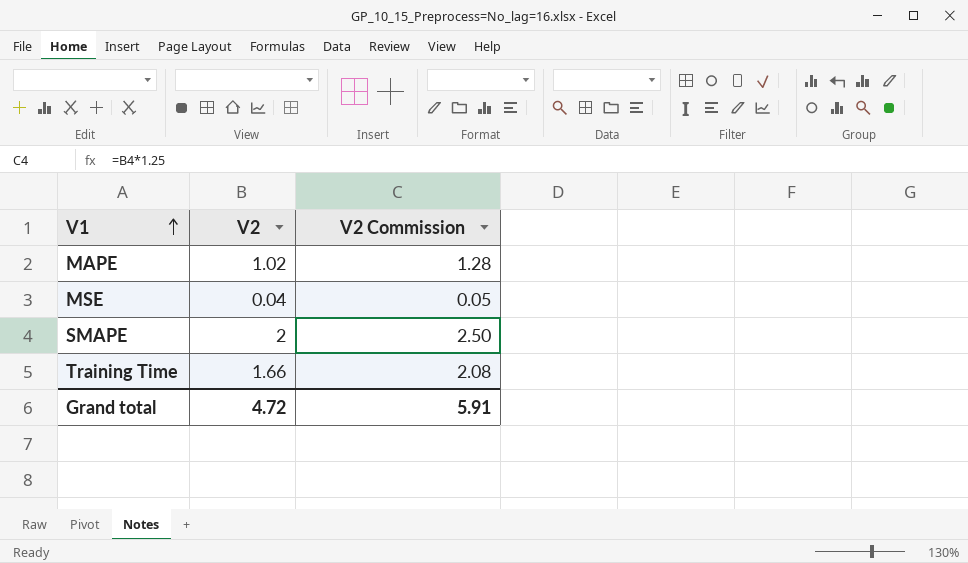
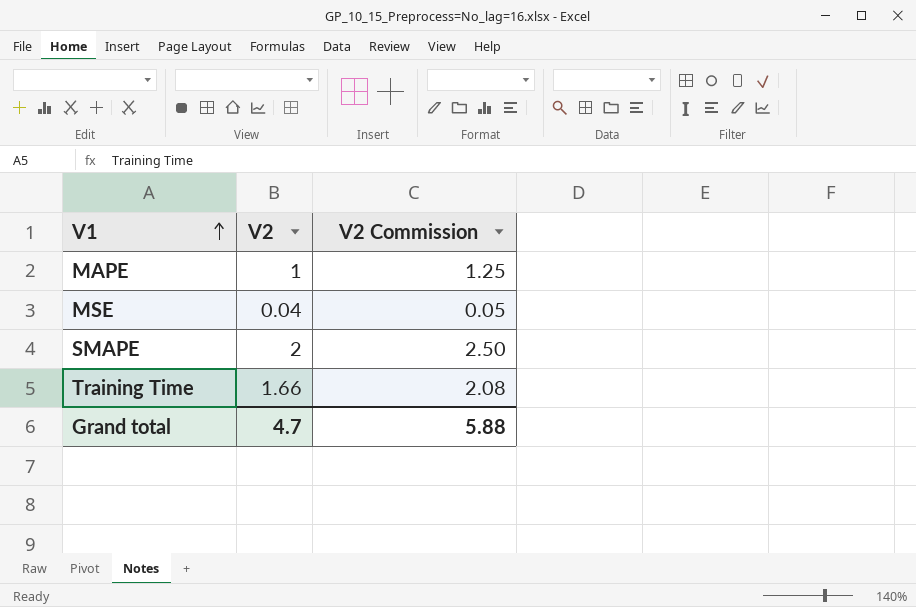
MAPE | V2: 1.02 -> 1
MAPE | V2 Commission: 1.28 -> 1.25
Grand total | V2: 4.72 -> 4.7
Grand total | V2 Commission: 5.91 -> 5.88

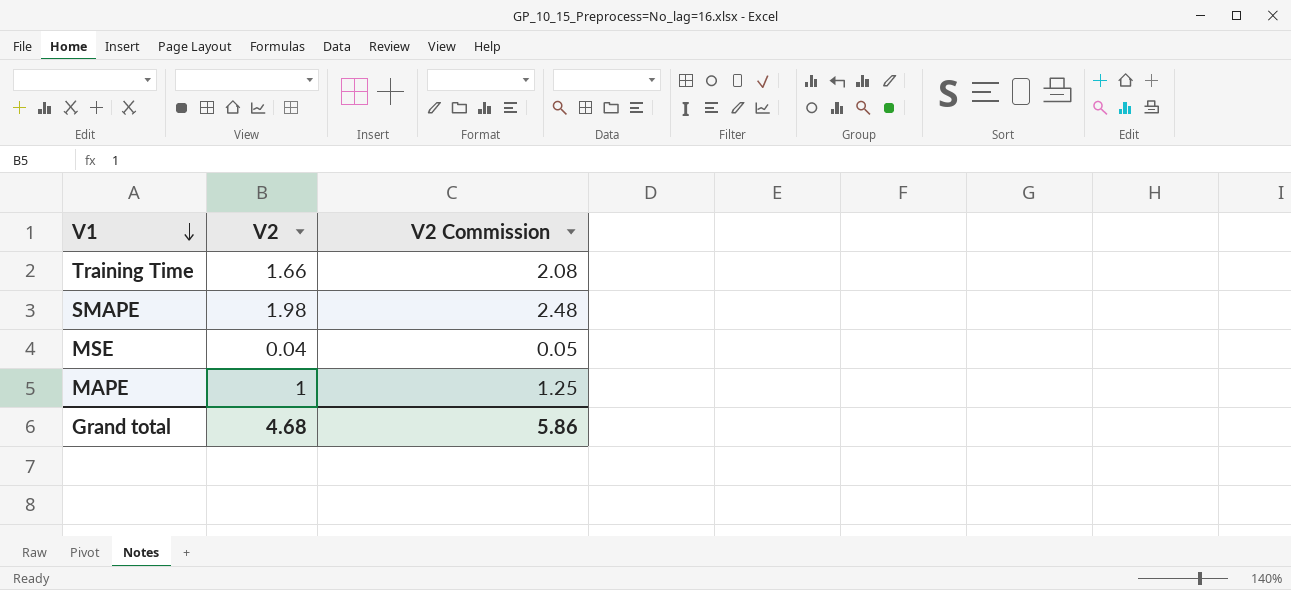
row order: V1 ascending -> V1 descending
SMAPE | V2: 2 -> 1.98
SMAPE | V2 Commission: 2.50 -> 2.48
Grand total | V2: 4.7 -> 4.68
Grand total | V2 Commission: 5.88 -> 5.86

